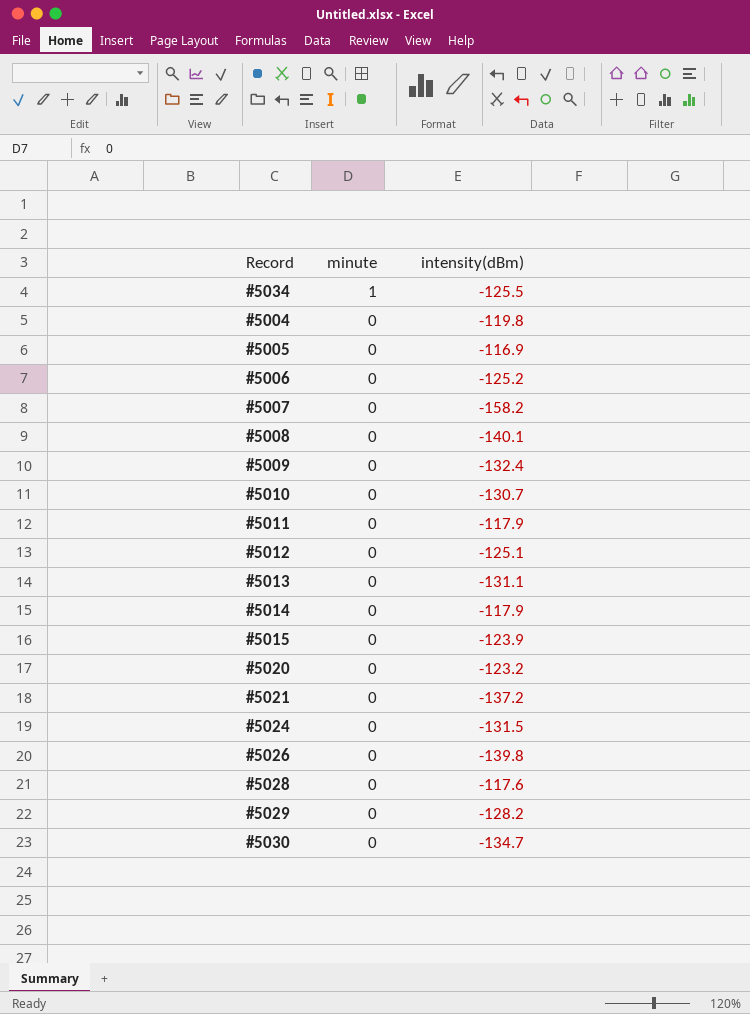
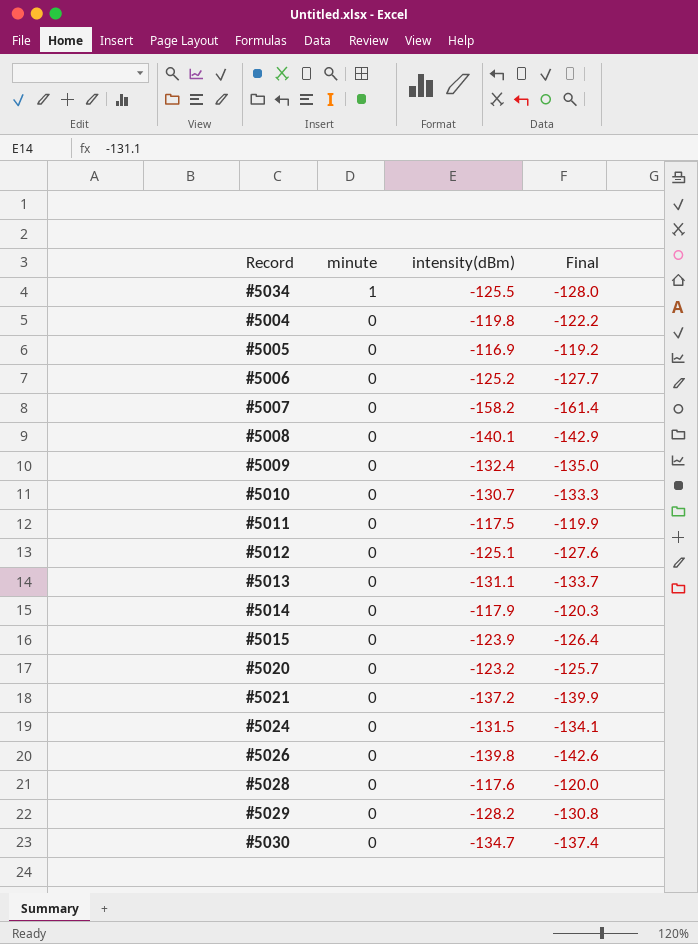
column Final | formula: none -> [intensity(dBm)] * 1.02
#5011 | intensity(dBm): -117.9 -> -117.5

